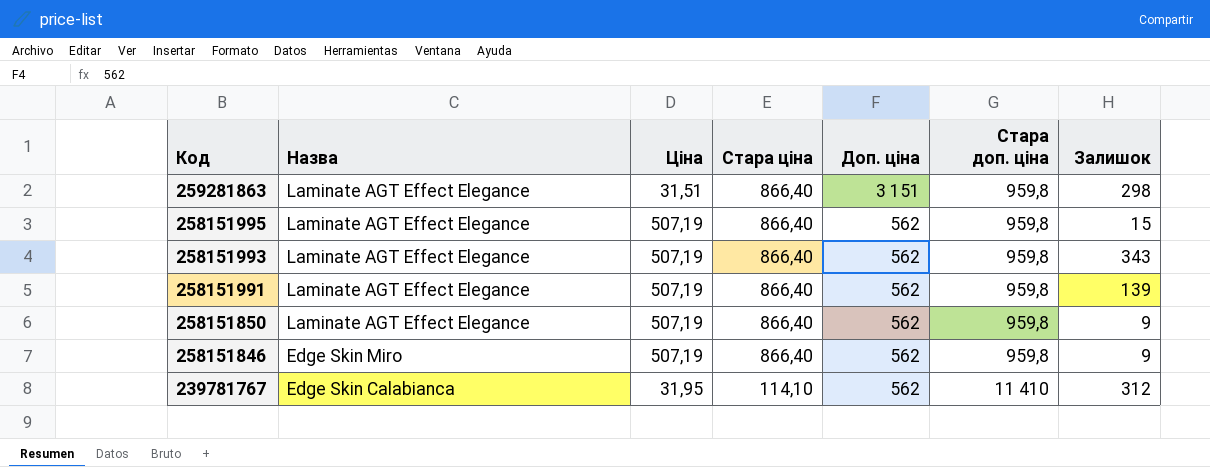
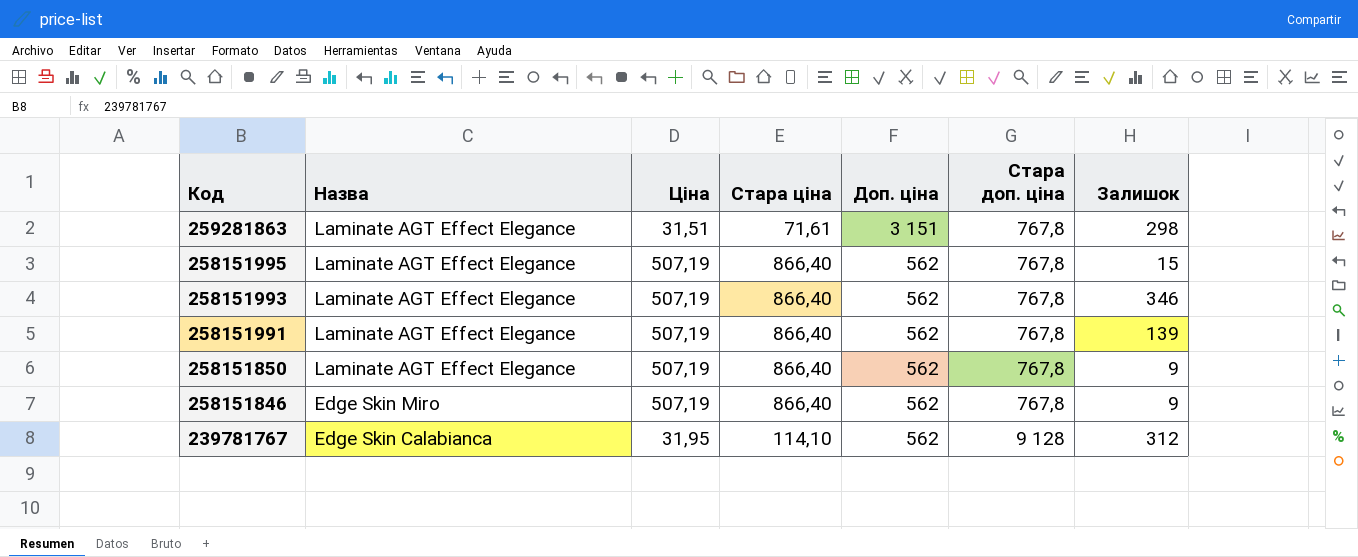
259281863 | Стара ціна: 866,40 -> 71,61
259281863 | Стара доп. ціна: 959,8 -> 767,8
258151995 | Стара доп. ціна: 959,8 -> 767,8
258151993 | Стара доп. ціна: 959,8 -> 767,8
258151993 | Залишок: 343 -> 346
258151991 | Стара доп. ціна: 959,8 -> 767,8
258151850 | Стара доп. ціна: 959,8 -> 767,8
258151846 | Стара доп. ціна: 959,8 -> 767,8
239781767 | Стара доп. ціна: 11 410 -> 9 128

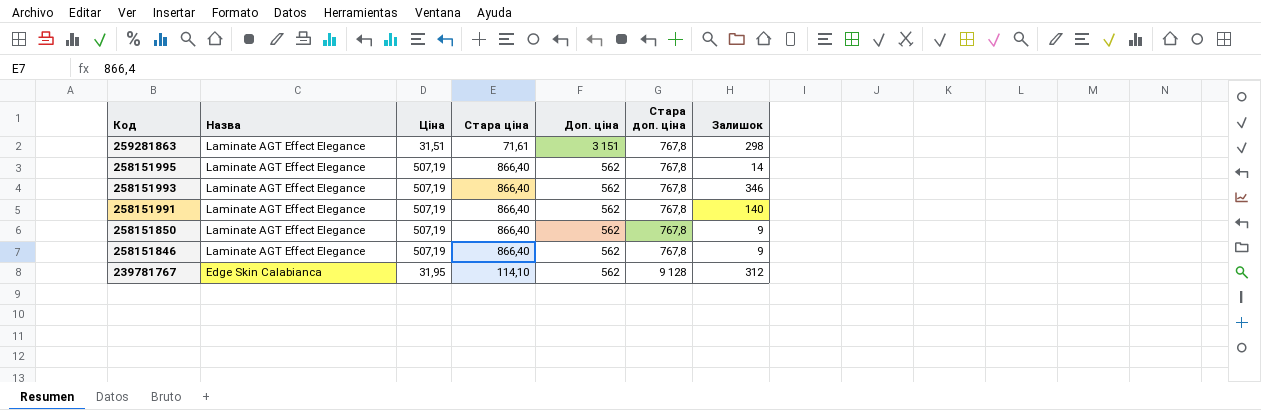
258151995 | Залишок: 15 -> 14
258151991 | Залишок: 139 -> 140
258151846 | Назва: Edge Skin Miro -> Laminate AGT Effect Elegance

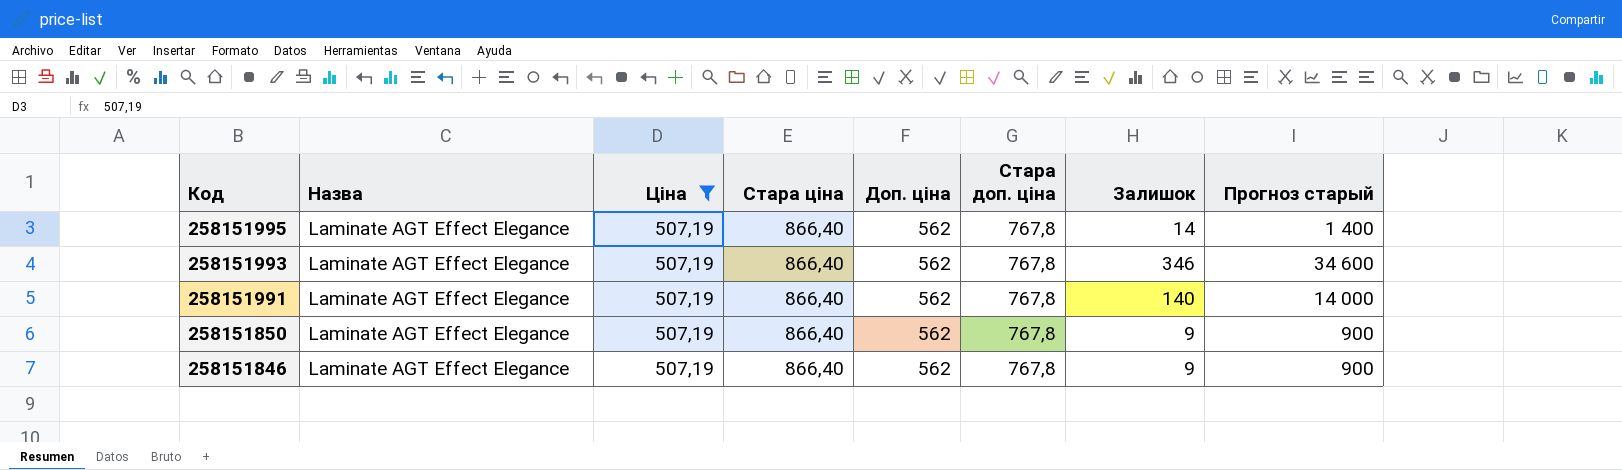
filter: none -> Ціна = 507,19
column Прогноз старый | formula: none -> [Залишок] * 100

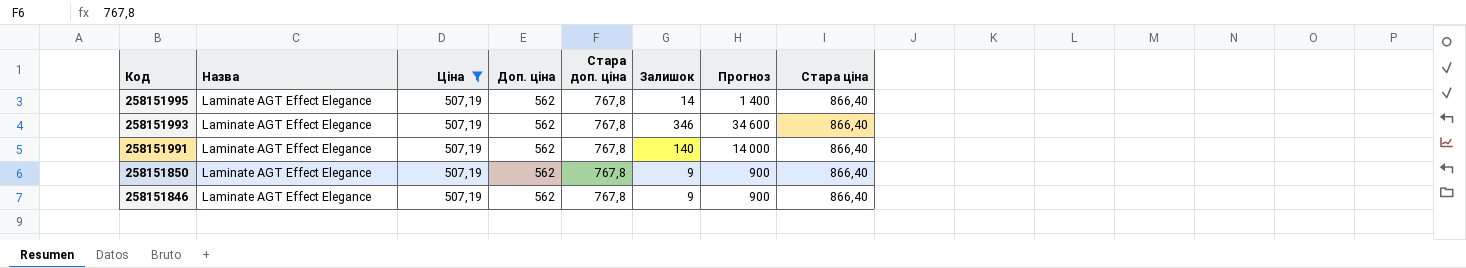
column name: Прогноз старый -> Прогноз
column Стара ціна | position: 4 -> 8

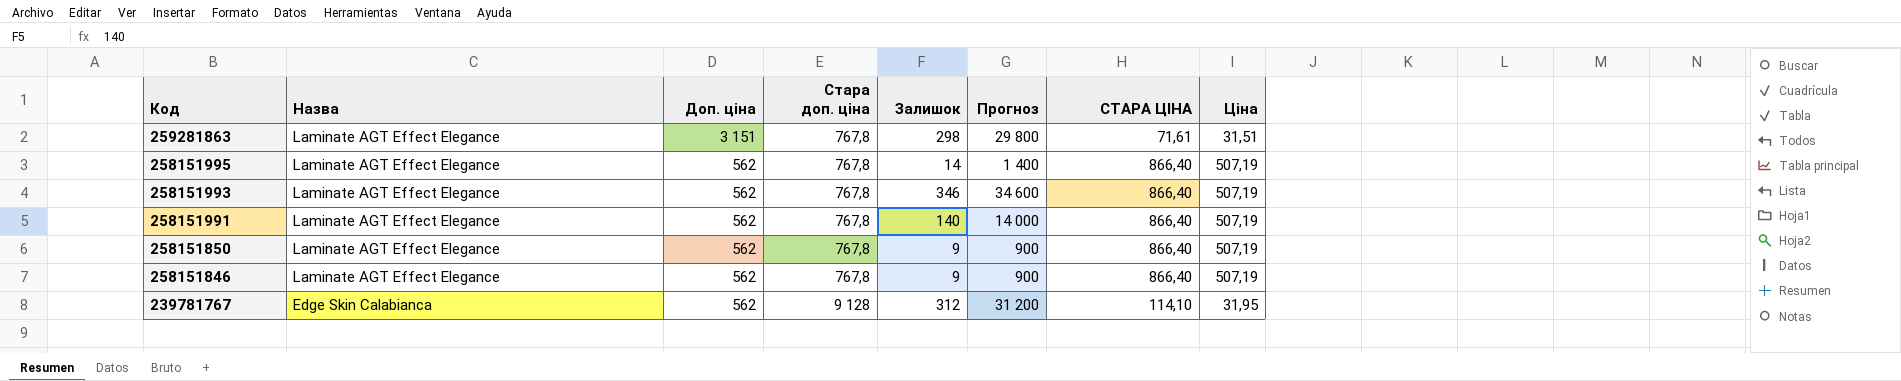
filter: Ціна = 507,19 -> none
column name: Стара ціна -> СТАРА ЦІНА
column Ціна | position: 3 -> 8

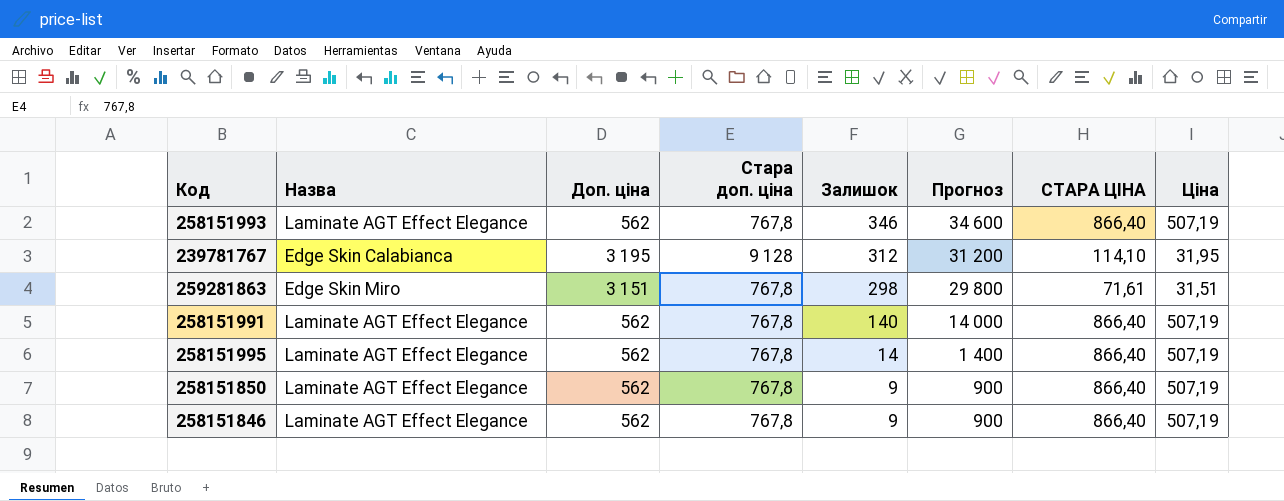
row order: Код descending -> Залишок descending
239781767 | Доп. ціна: 562 -> 3 195
259281863 | Назва: Laminate AGT Effect Elegance -> Edge Skin Miro

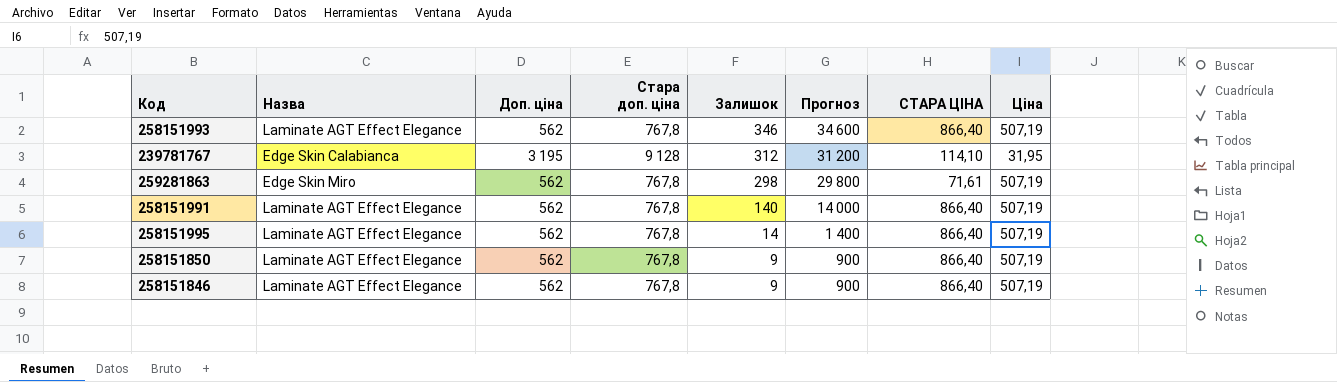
259281863 | Доп. ціна: 3 151 -> 562
259281863 | Ціна: 31,51 -> 507,19

